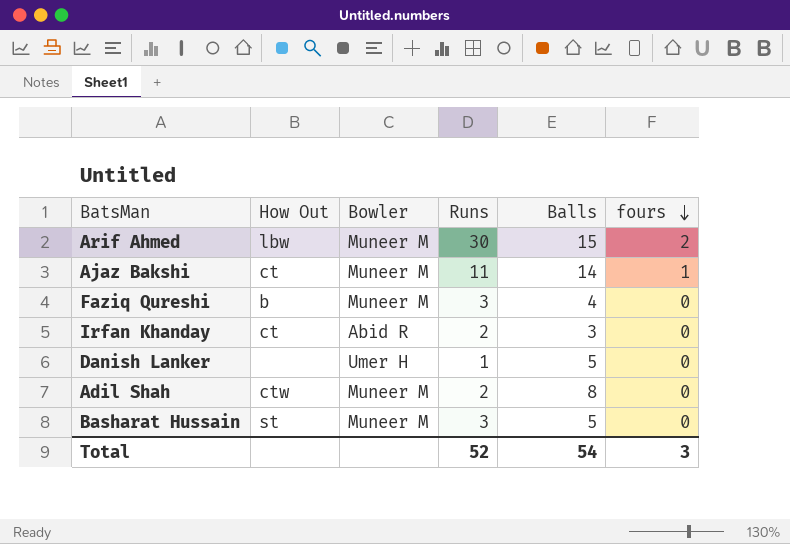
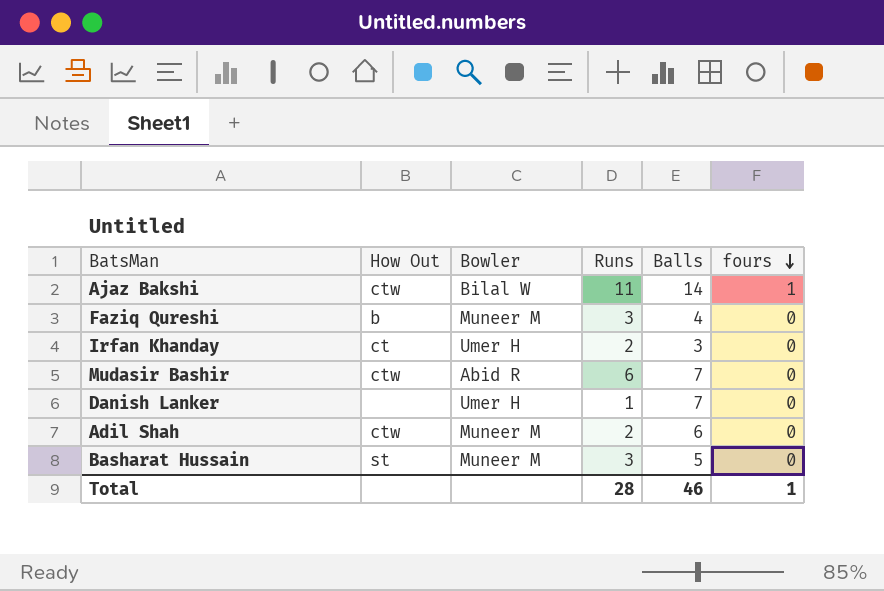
row Arif Ahmed: lbw | Muneer M | 30 | 15 | 2 -> none
Ajaz Bakshi | How Out: ct -> ctw
Ajaz Bakshi | Bowler: Muneer M -> Bilal W
Irfan Khanday | Bowler: Abid R -> Umer H
row Mudasir Bashir: none -> ctw | Abid R | 6 | 7 | 0
Danish Lanker | Balls: 5 -> 7
Adil Shah | Balls: 8 -> 6
Total | Runs: 52 -> 28
Total | Balls: 54 -> 46
Total | fours: 3 -> 1

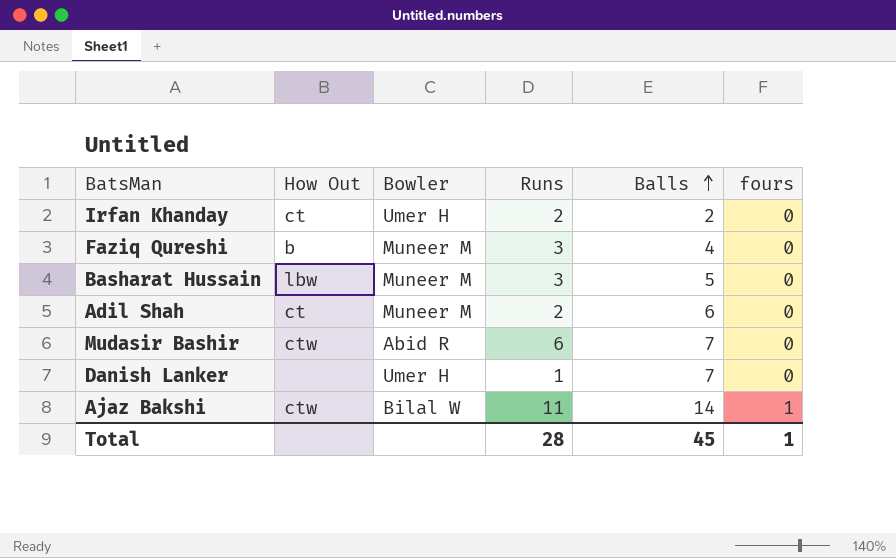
row order: fours descending -> Balls ascending
Irfan Khanday | Balls: 3 -> 2
Basharat Hussain | How Out: st -> lbw
Adil Shah | How Out: ctw -> ct
Total | Balls: 46 -> 45

